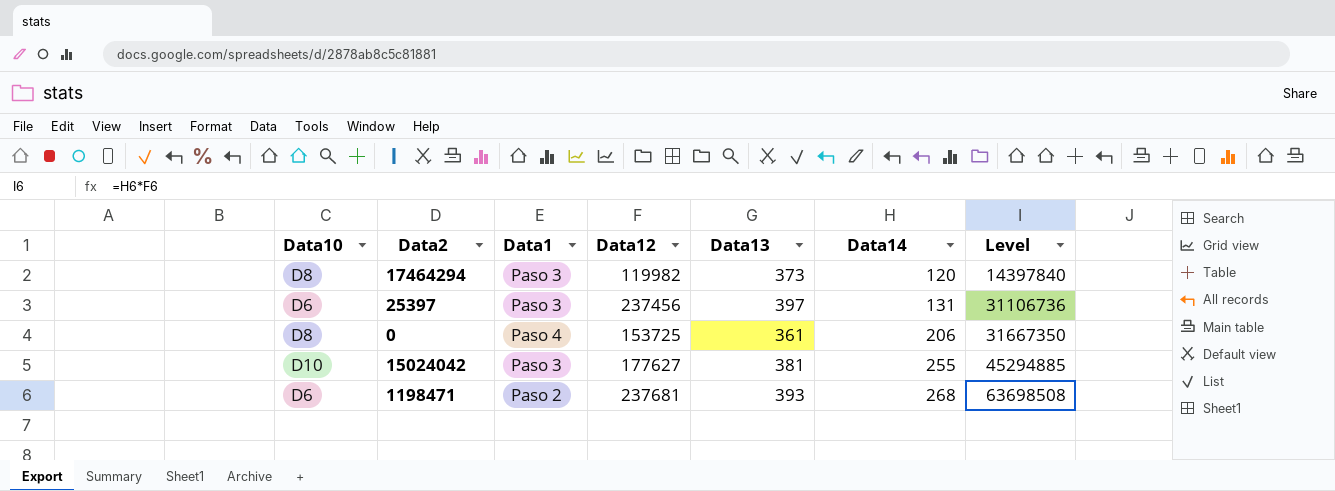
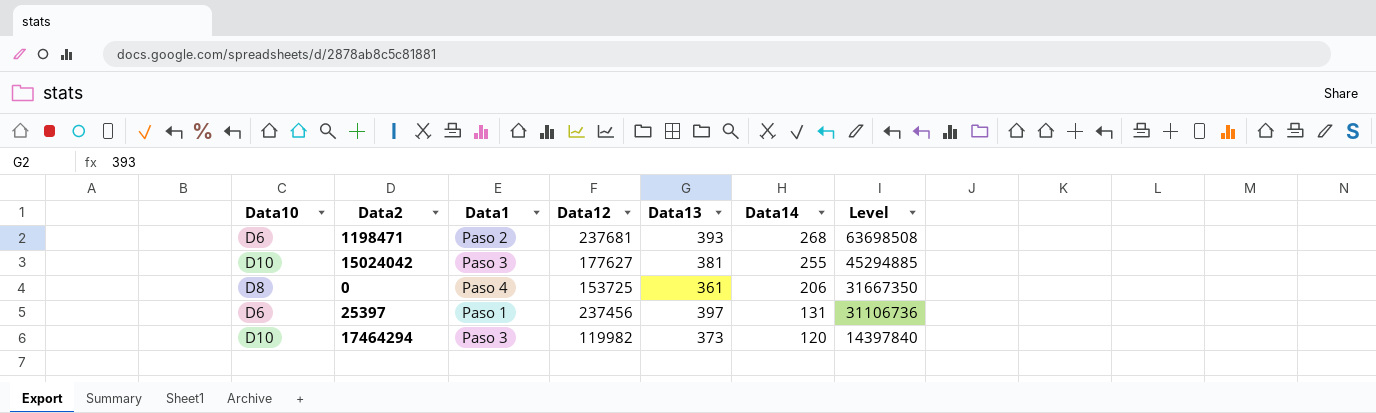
row order: Data14 ascending -> Data14 descending
25397 | Data1: Paso 3 -> Paso 1
17464294 | Data10: D8 -> D10

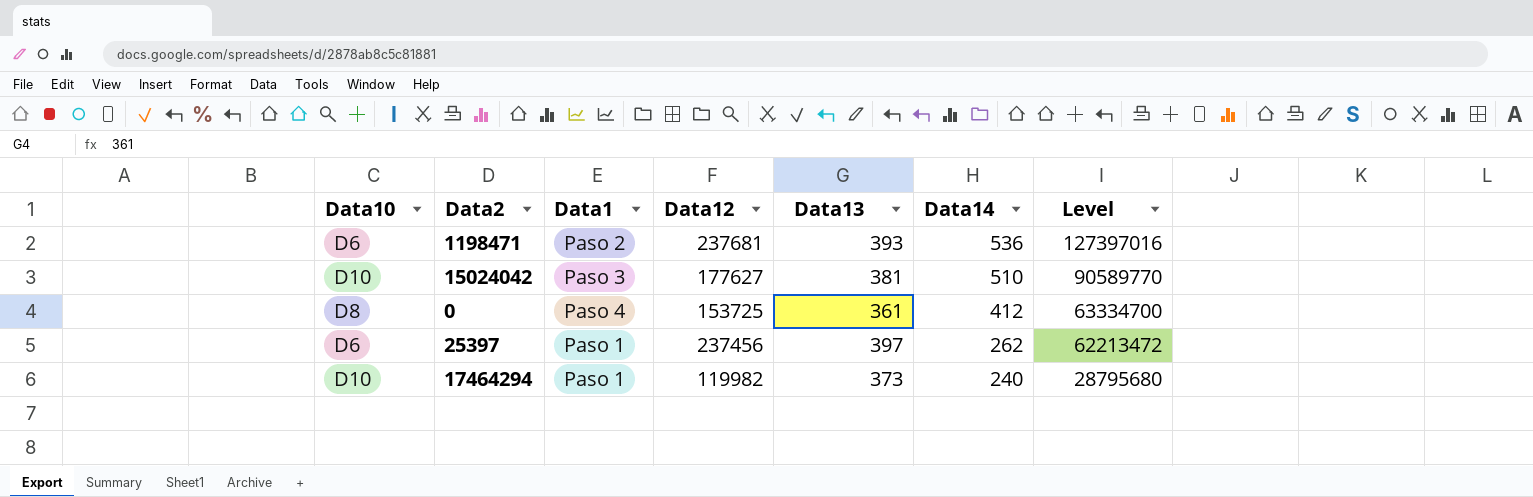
1198471 | Data14: 268 -> 536
1198471 | Level: 63698508 -> 127397016
15024042 | Data14: 255 -> 510
15024042 | Level: 45294885 -> 90589770
0 | Data14: 206 -> 412
0 | Level: 31667350 -> 63334700
25397 | Data14: 131 -> 262
25397 | Level: 31106736 -> 62213472
17464294 | Data1: Paso 3 -> Paso 1
17464294 | Data14: 120 -> 240
17464294 | Level: 14397840 -> 28795680

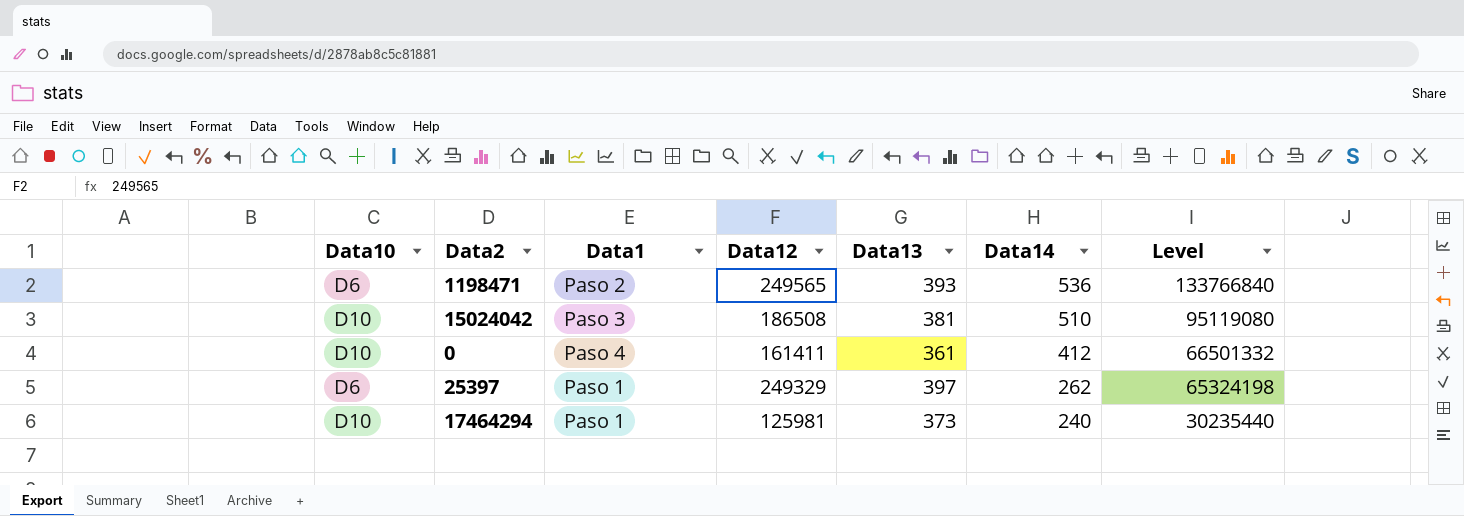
1198471 | Data12: 237681 -> 249565
1198471 | Level: 127397016 -> 133766840
15024042 | Data12: 177627 -> 186508
15024042 | Level: 90589770 -> 95119080
0 | Data10: D8 -> D10
0 | Data12: 153725 -> 161411
0 | Level: 63334700 -> 66501332
25397 | Data12: 237456 -> 249329
25397 | Level: 62213472 -> 65324198
17464294 | Data12: 119982 -> 125981
17464294 | Level: 28795680 -> 30235440

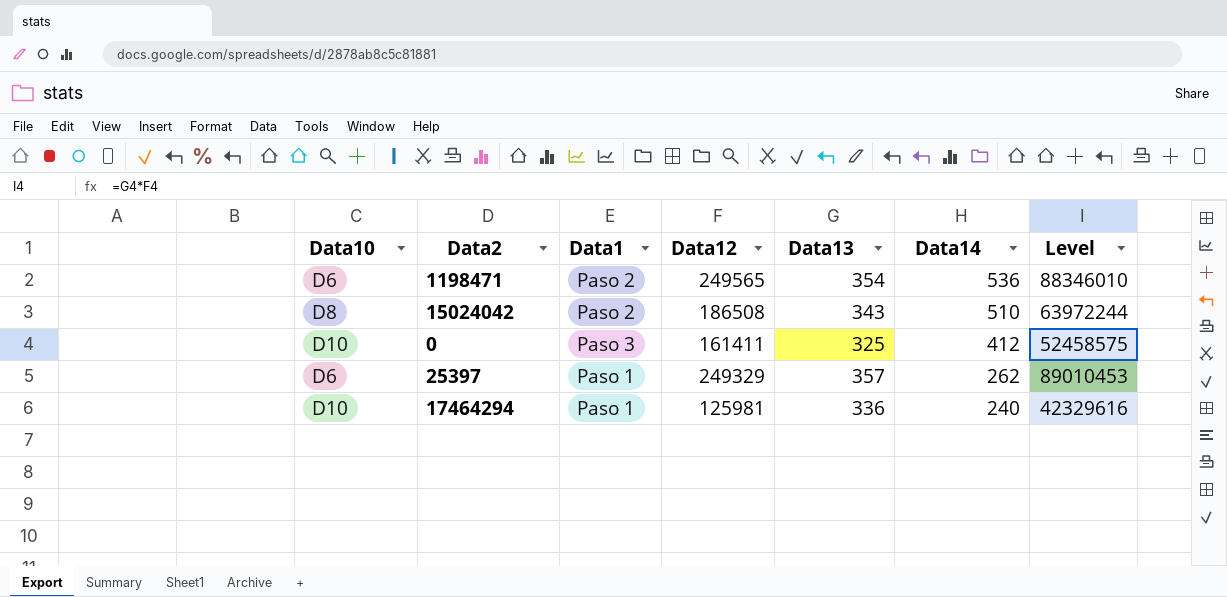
column Level | formula: [Data12] * [Data14] -> [Data12] * [Data13]
1198471 | Data13: 393 -> 354
15024042 | Data10: D10 -> D8
15024042 | Data1: Paso 3 -> Paso 2
15024042 | Data13: 381 -> 343
0 | Data1: Paso 4 -> Paso 3
0 | Data13: 361 -> 325
25397 | Data13: 397 -> 357
17464294 | Data13: 373 -> 336

